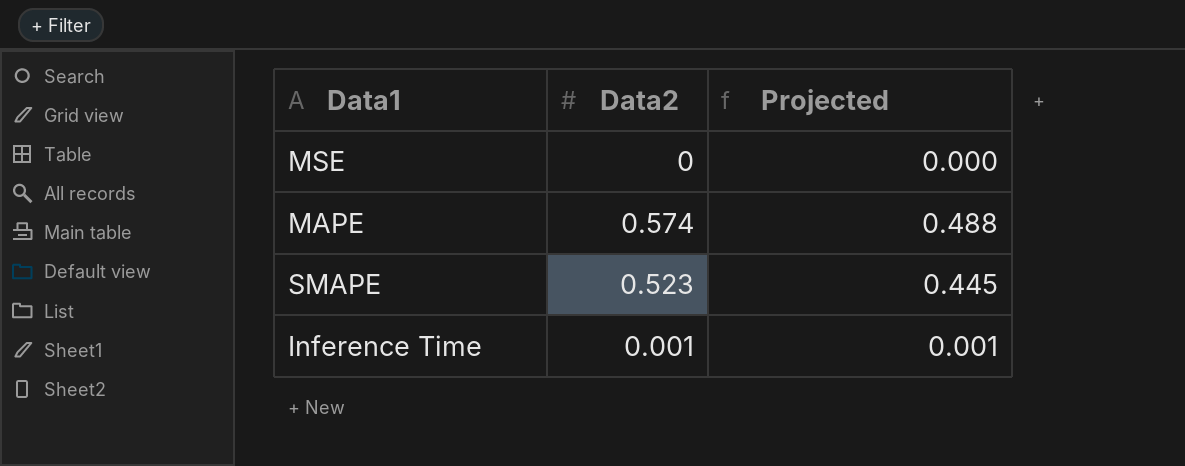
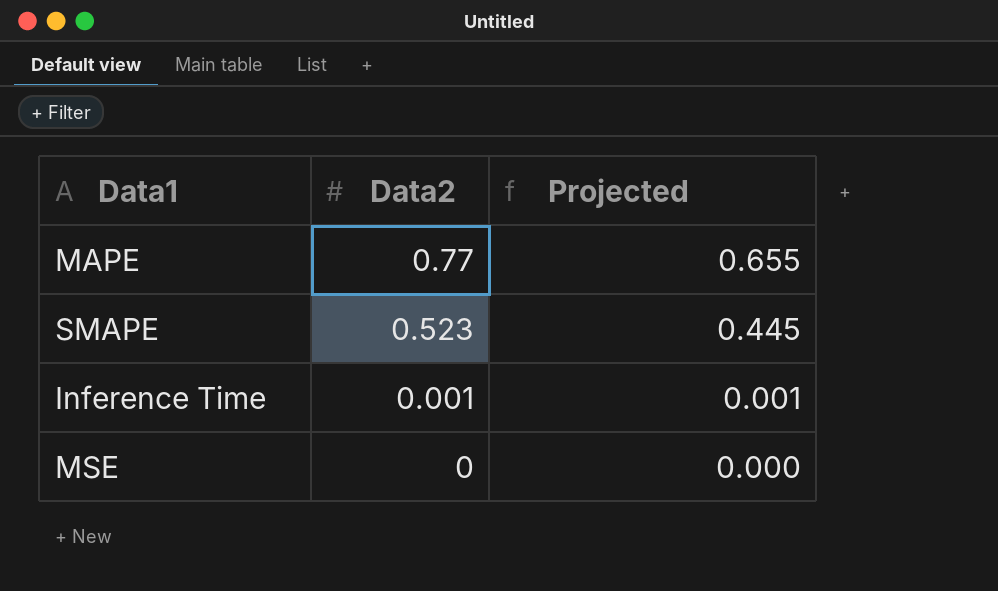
row order: none -> Data2 descending
MAPE | Data2: 0.574 -> 0.77
MAPE | Projected: 0.488 -> 0.655

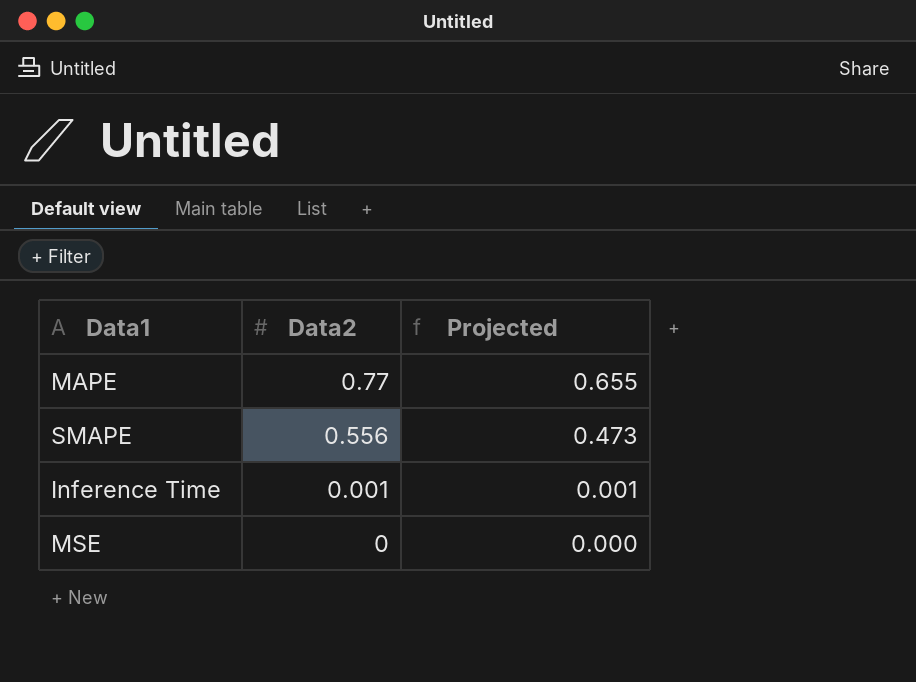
SMAPE | Data2: 0.523 -> 0.556
SMAPE | Projected: 0.445 -> 0.473

